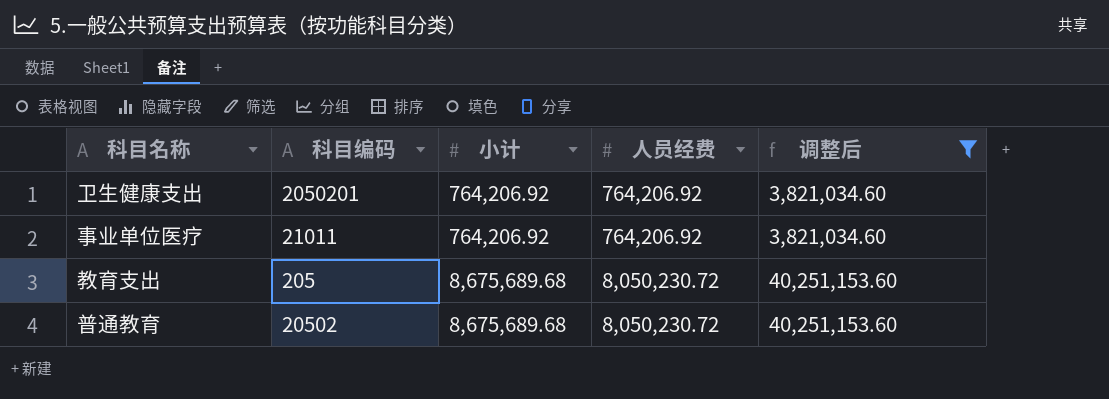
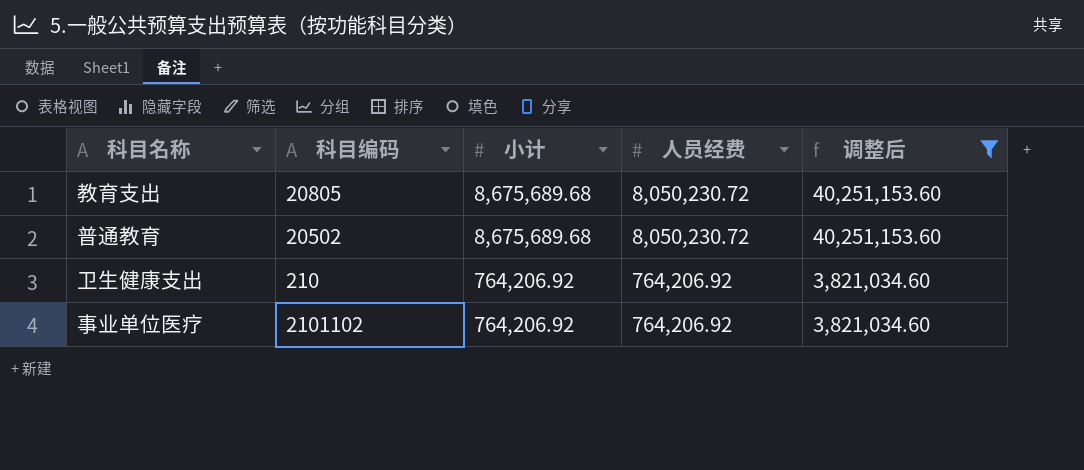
row order: 小计 ascending -> 小计 descending
教育支出 | 科目编码: 205 -> 20805
卫生健康支出 | 科目编码: 2050201 -> 210
事业单位医疗 | 科目编码: 21011 -> 2101102

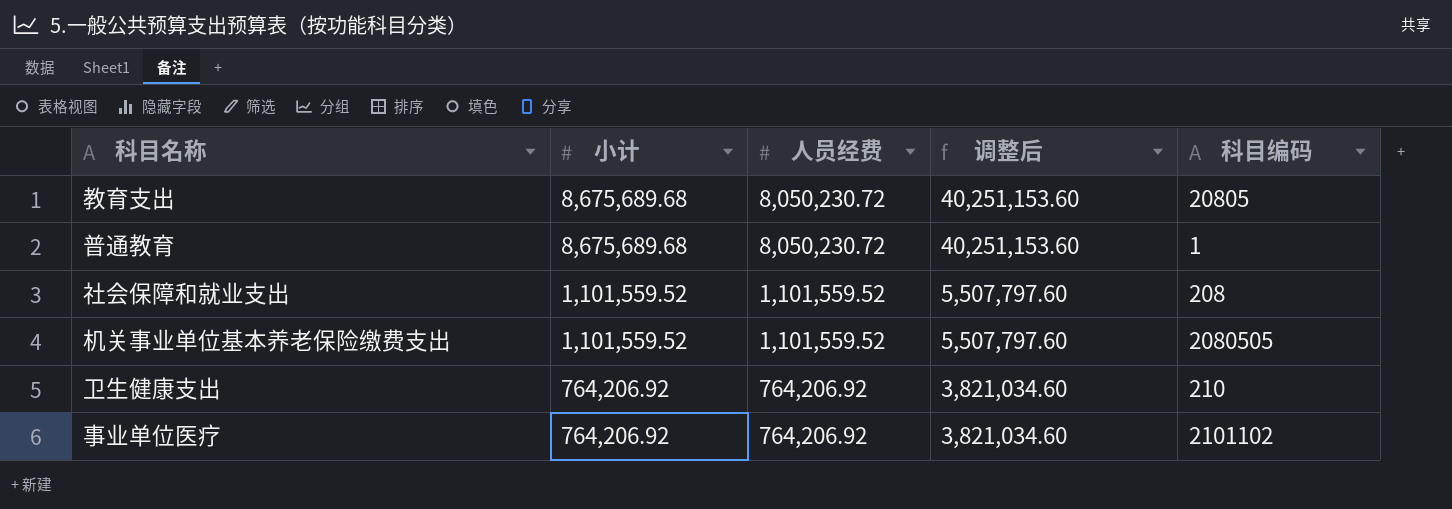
filter: 调整后 != 5,507,797.60 -> none
column 科目编码 | position: 2 -> 5
普通教育 | 科目编码: 20502 -> 1

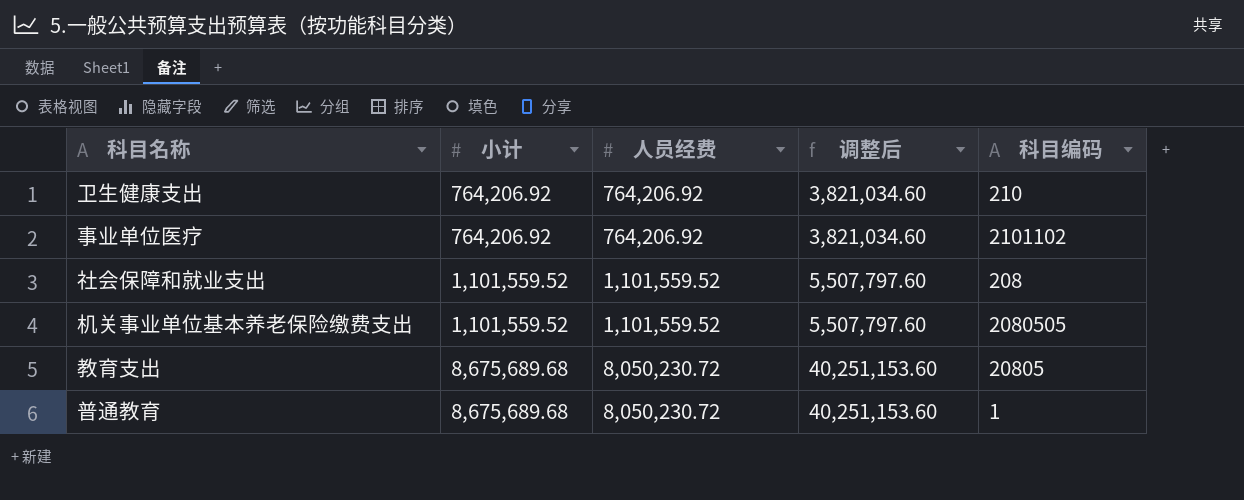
row order: 小计 descending -> 小计 ascending

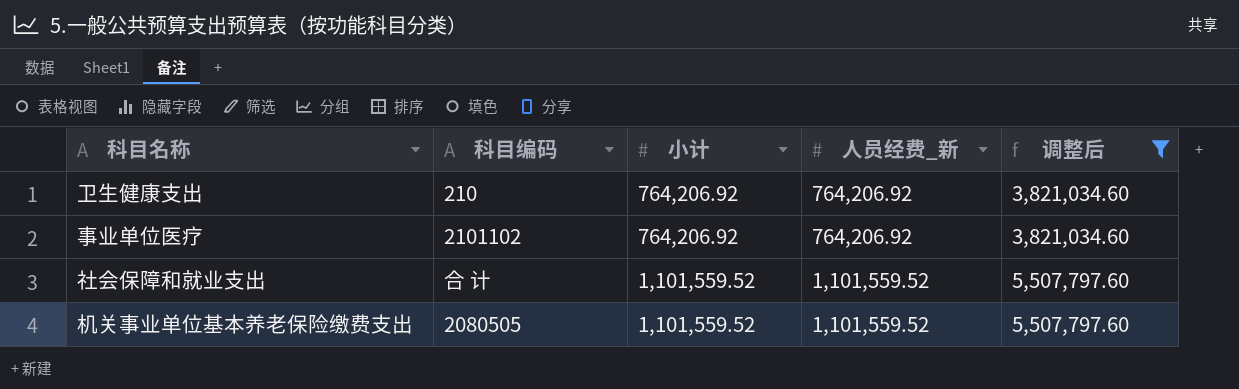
filter: none -> 调整后 != 40,251,153.60
column 科目编码 | position: 5 -> 2
column name: 人员经费 -> 人员经费_新
社会保障和就业支出 | 科目编码: 208 -> 合 计

